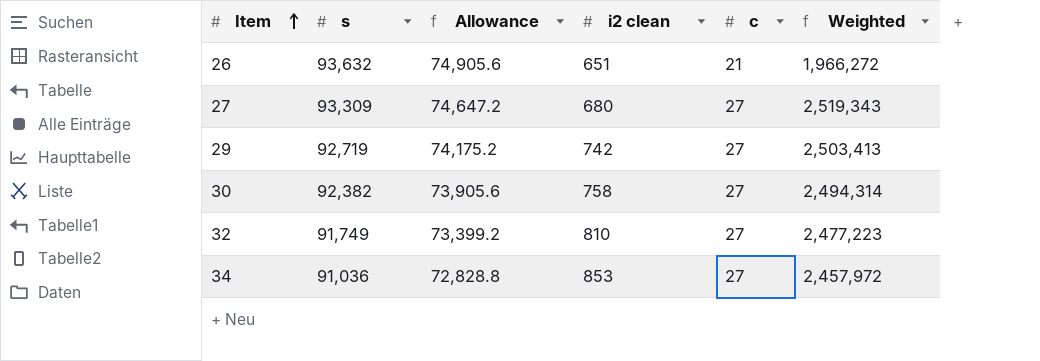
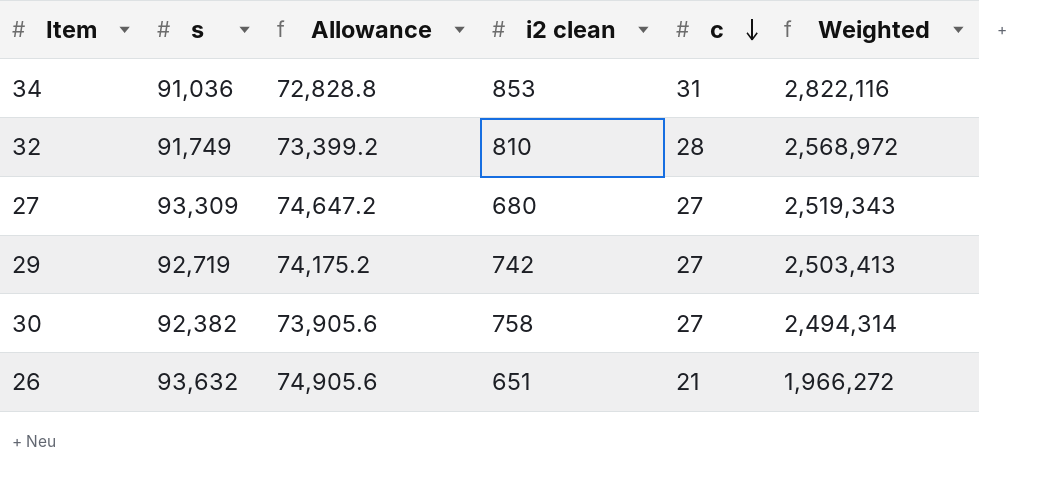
row order: Item ascending -> c descending
34 | c: 27 -> 31
34 | Weighted: 2,457,972 -> 2,822,116
32 | c: 27 -> 28
32 | Weighted: 2,477,223 -> 2,568,972

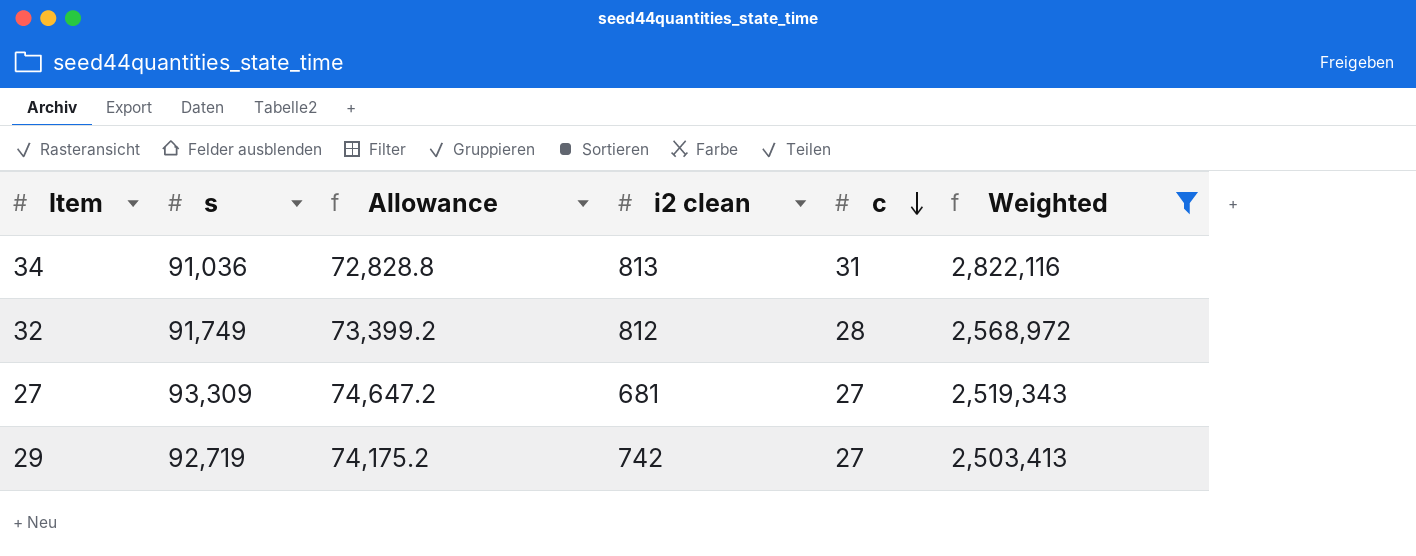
filter: none -> Weighted >= 2,503,413
34 | i2 clean: 853 -> 813
32 | i2 clean: 810 -> 812
27 | i2 clean: 680 -> 681

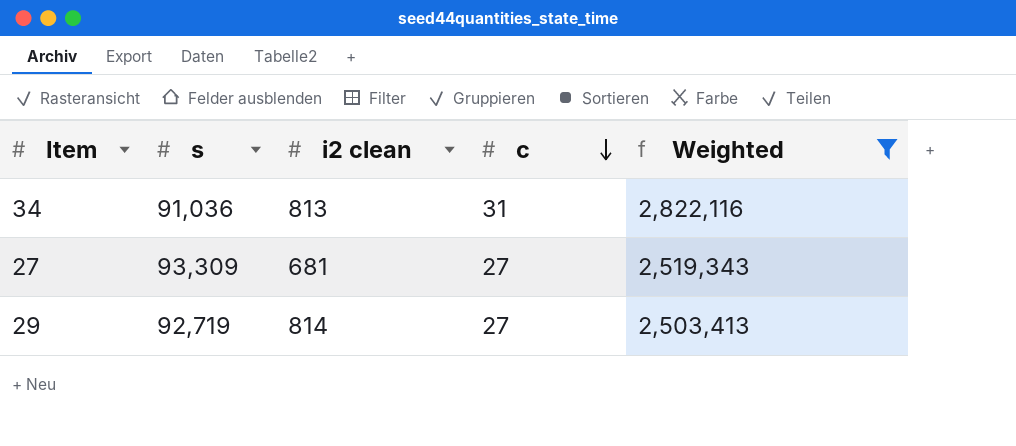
column Allowance | formula: [s] * 0.8 -> none
row 32: 91,749 | 73,399.2 | 812 | 28 | 2,568,972 -> none
29 | i2 clean: 742 -> 814

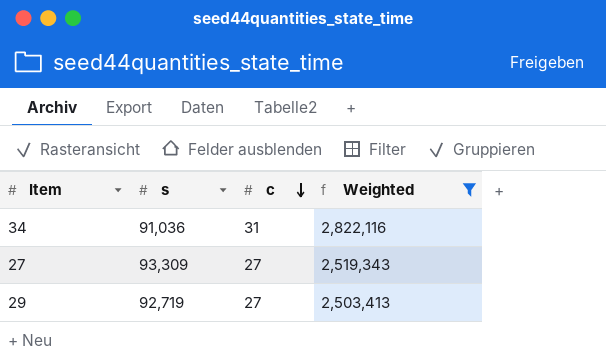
column i2 clean | position: 3 -> none

